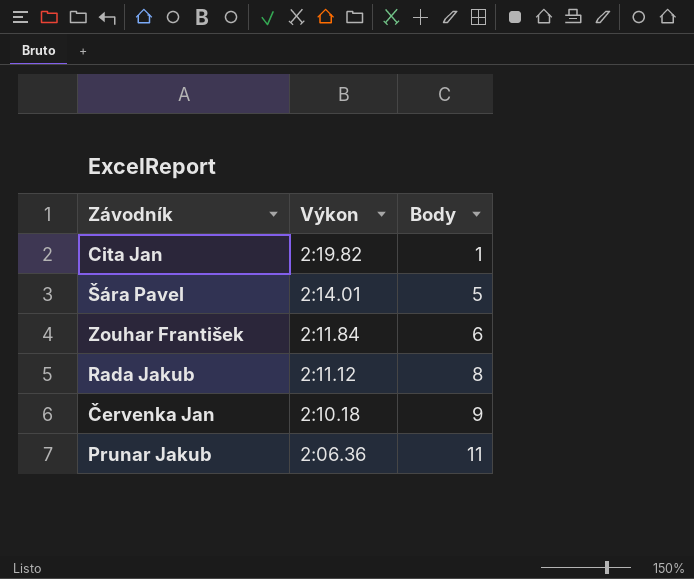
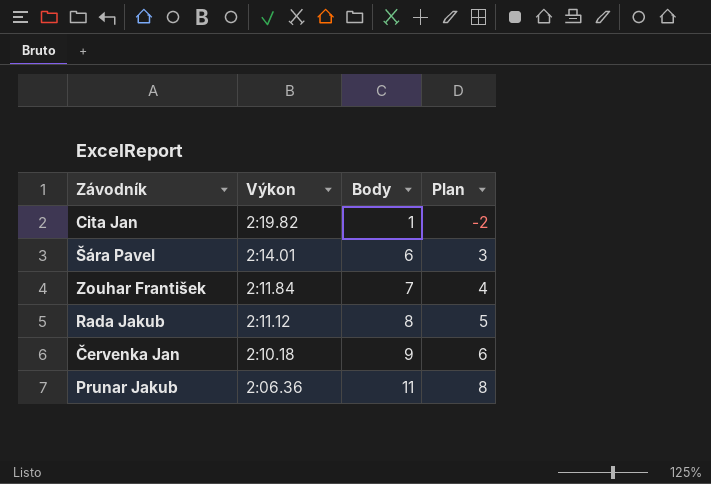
column Plan | formula: none -> [Body] - 3
Šára Pavel | Body: 5 -> 6
Zouhar František | Body: 6 -> 7

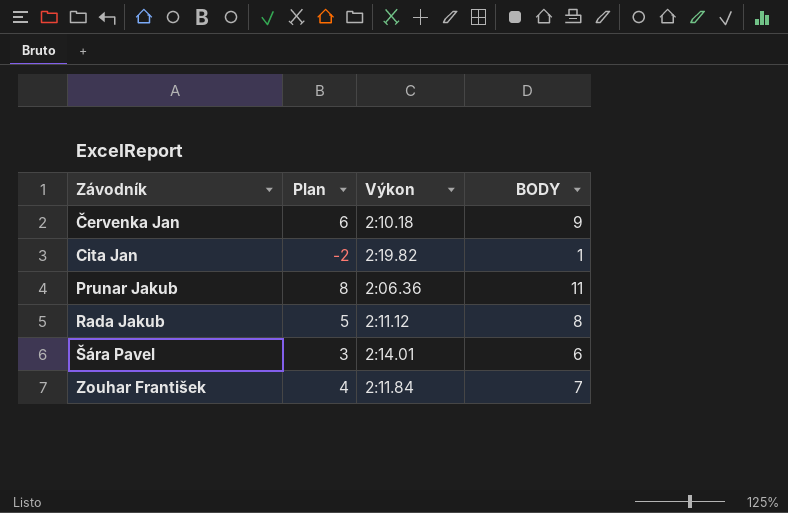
row order: Výkon descending -> Závodník ascending
column Plan | position: 4 -> 2
column name: Body -> BODY

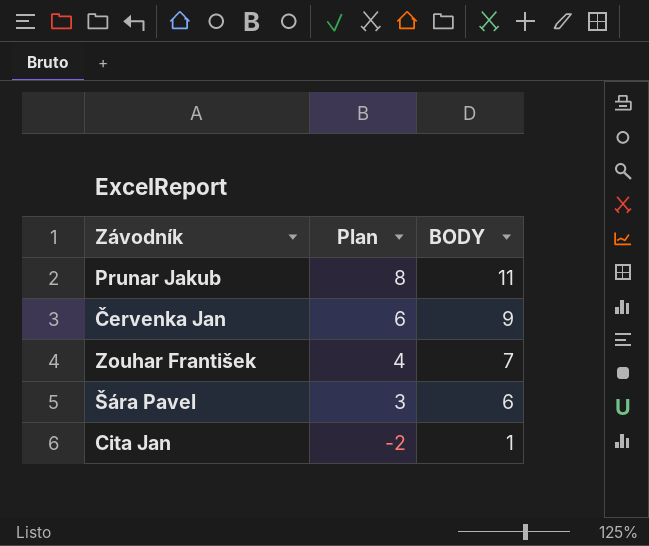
row order: Závodník ascending -> Plan descending
column Výkon | position: 3 -> none
row Rada Jakub: 5 | 2:11.12 | 8 -> none

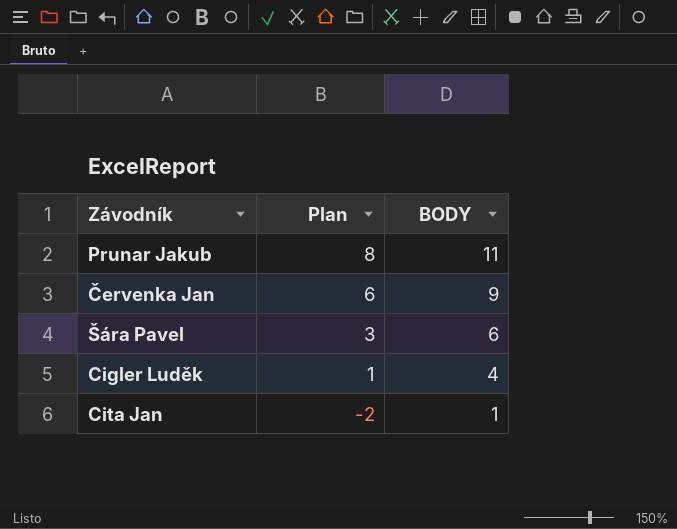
row Zouhar František: 4 | 7 -> none
row Cigler Luděk: none -> 1 | 4

